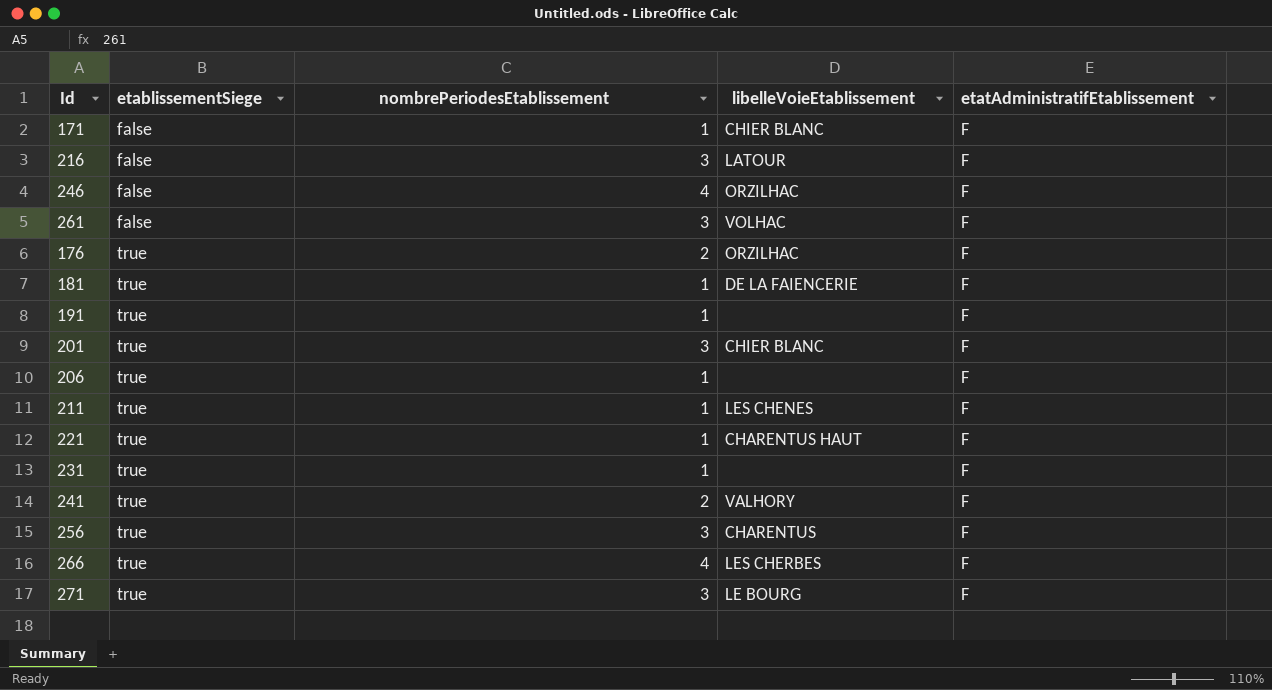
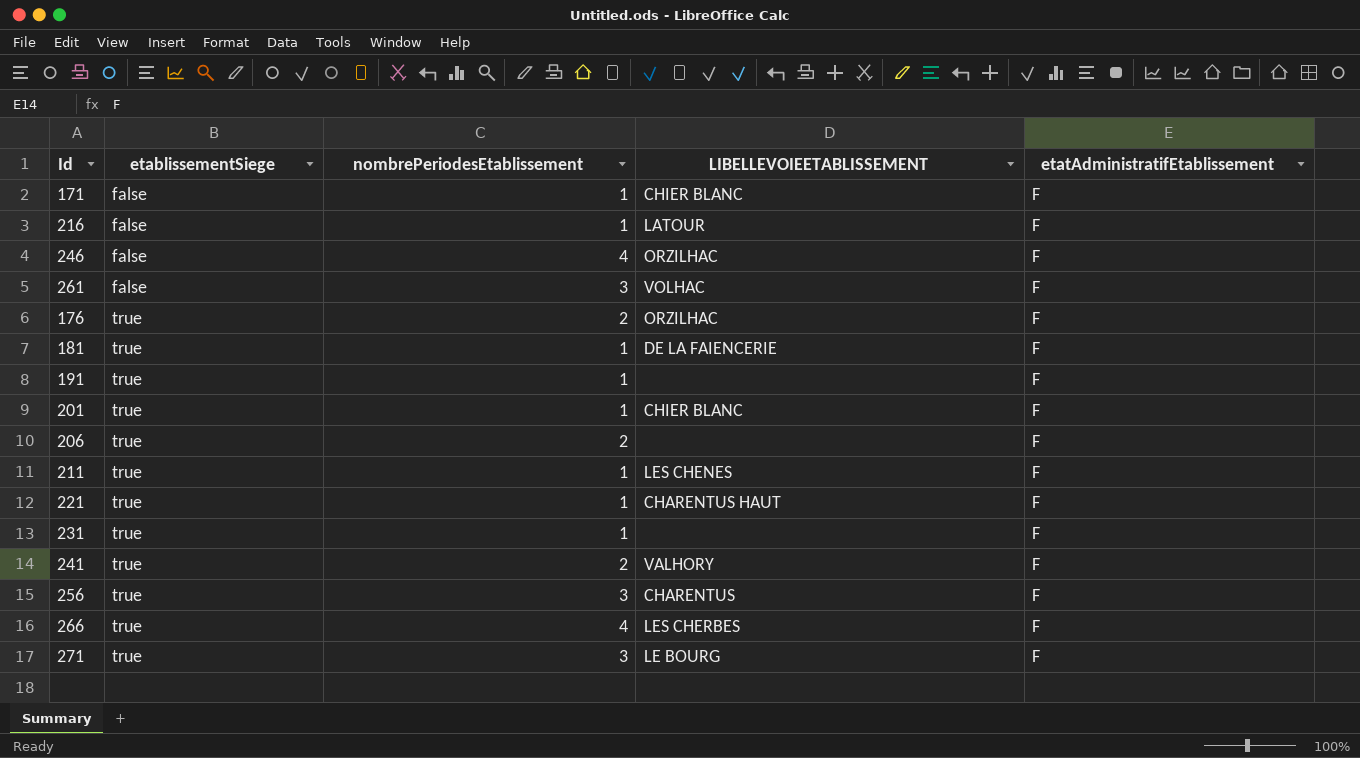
column name: libelleVoieEtablissement -> LIBELLEVOIEETABLISSEMENT
216 | nombrePeriodesEtablissement: 3 -> 1
201 | nombrePeriodesEtablissement: 3 -> 1
206 | nombrePeriodesEtablissement: 1 -> 2

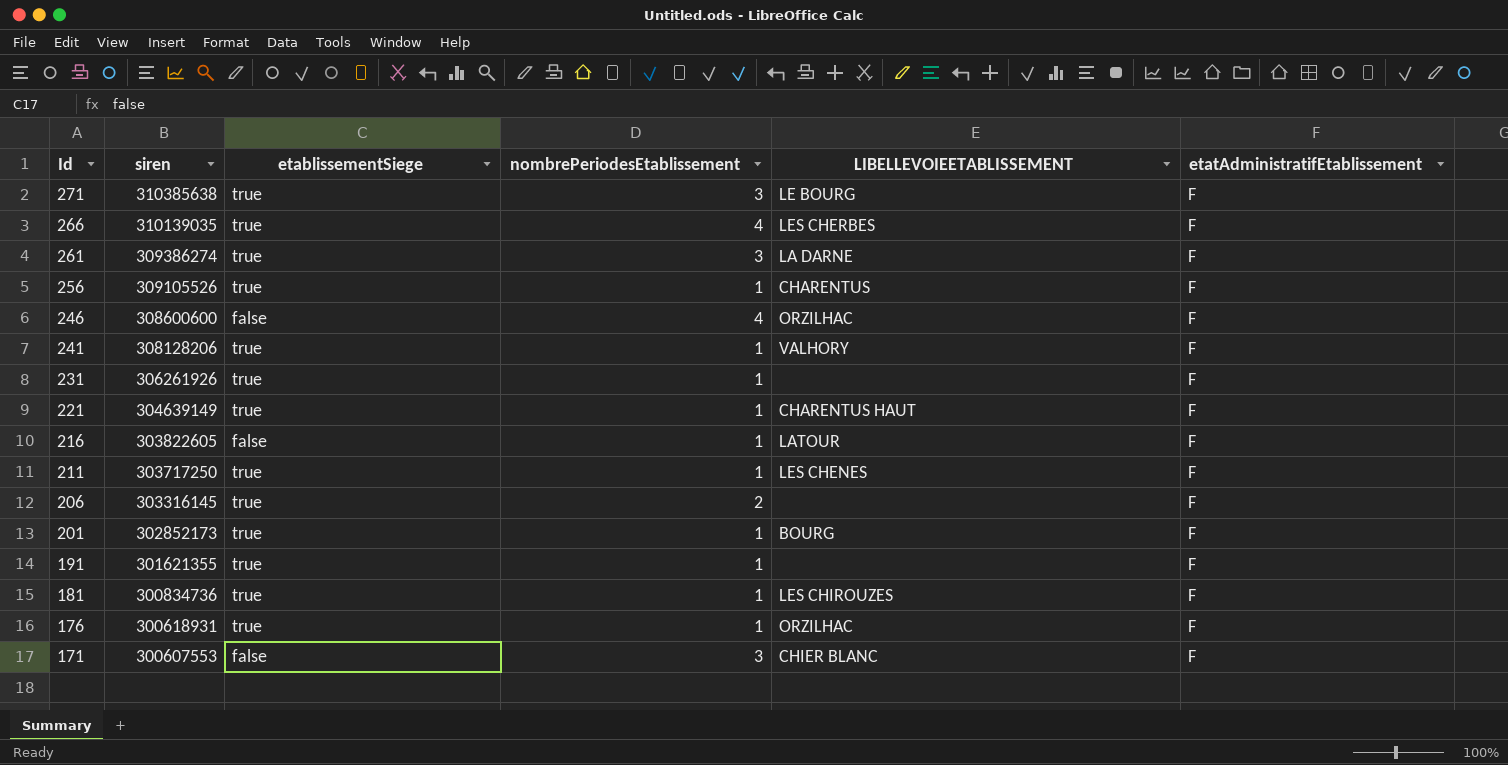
row order: etablissementSiege ascending -> Id descending
column siren | position: none -> 2
261 | etablissementSiege: false -> true
261 | LIBELLEVOIEETABLISSEMENT: VOLHAC -> LA DARNE
256 | nombrePeriodesEtablissement: 3 -> 1
241 | nombrePeriodesEtablissement: 2 -> 1
201 | LIBELLEVOIEETABLISSEMENT: CHIER BLANC -> BOURG
181 | LIBELLEVOIEETABLISSEMENT: DE LA FAIENCERIE -> LES CHIROUZES
176 | nombrePeriodesEtablissement: 2 -> 1
171 | nombrePeriodesEtablissement: 1 -> 3

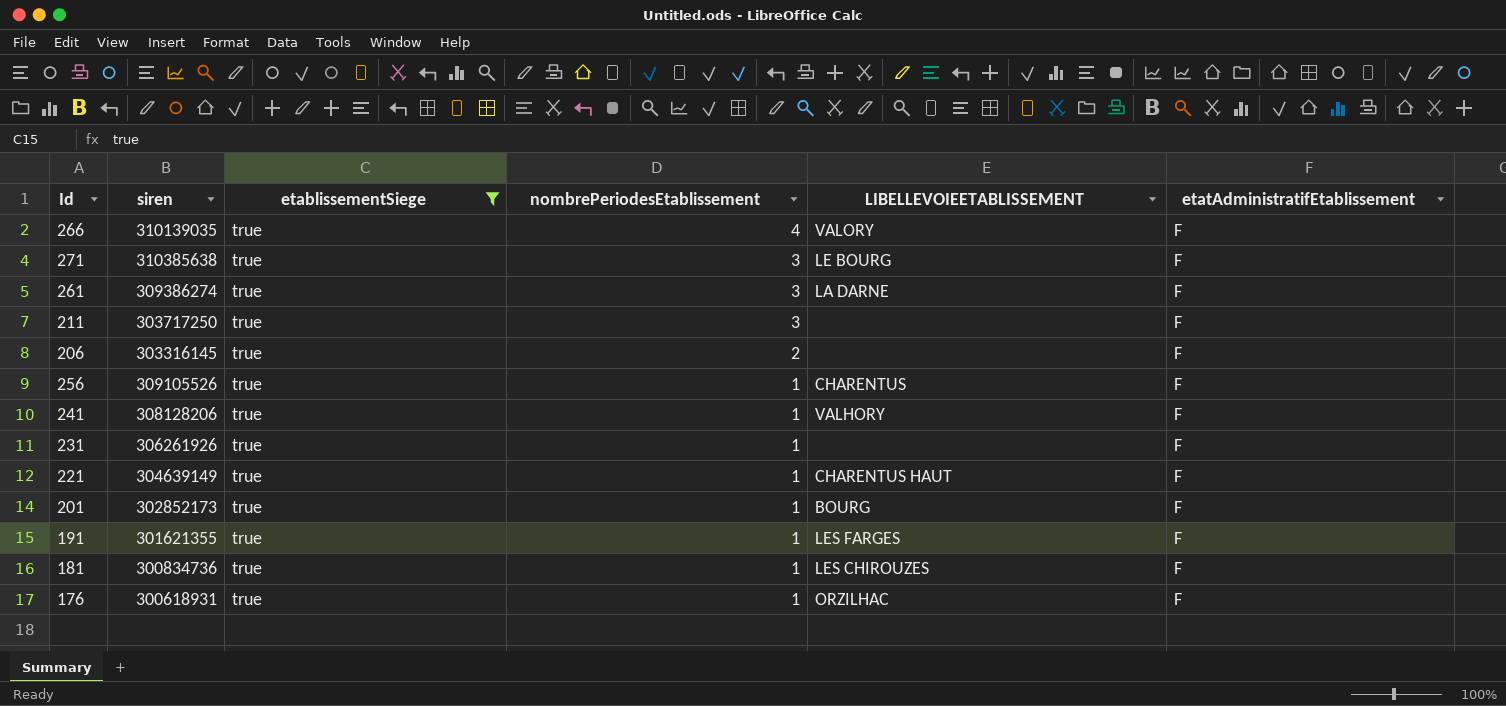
filter: none -> etablissementSiege = true
row order: Id descending -> nombrePeriodesEtablissement descending
266 | LIBELLEVOIEETABLISSEMENT: LES CHERBES -> VALORY
211 | nombrePeriodesEtablissement: 1 -> 3
211 | LIBELLEVOIEETABLISSEMENT: LES CHENES -> none
191 | LIBELLEVOIEETABLISSEMENT: none -> LES FARGES

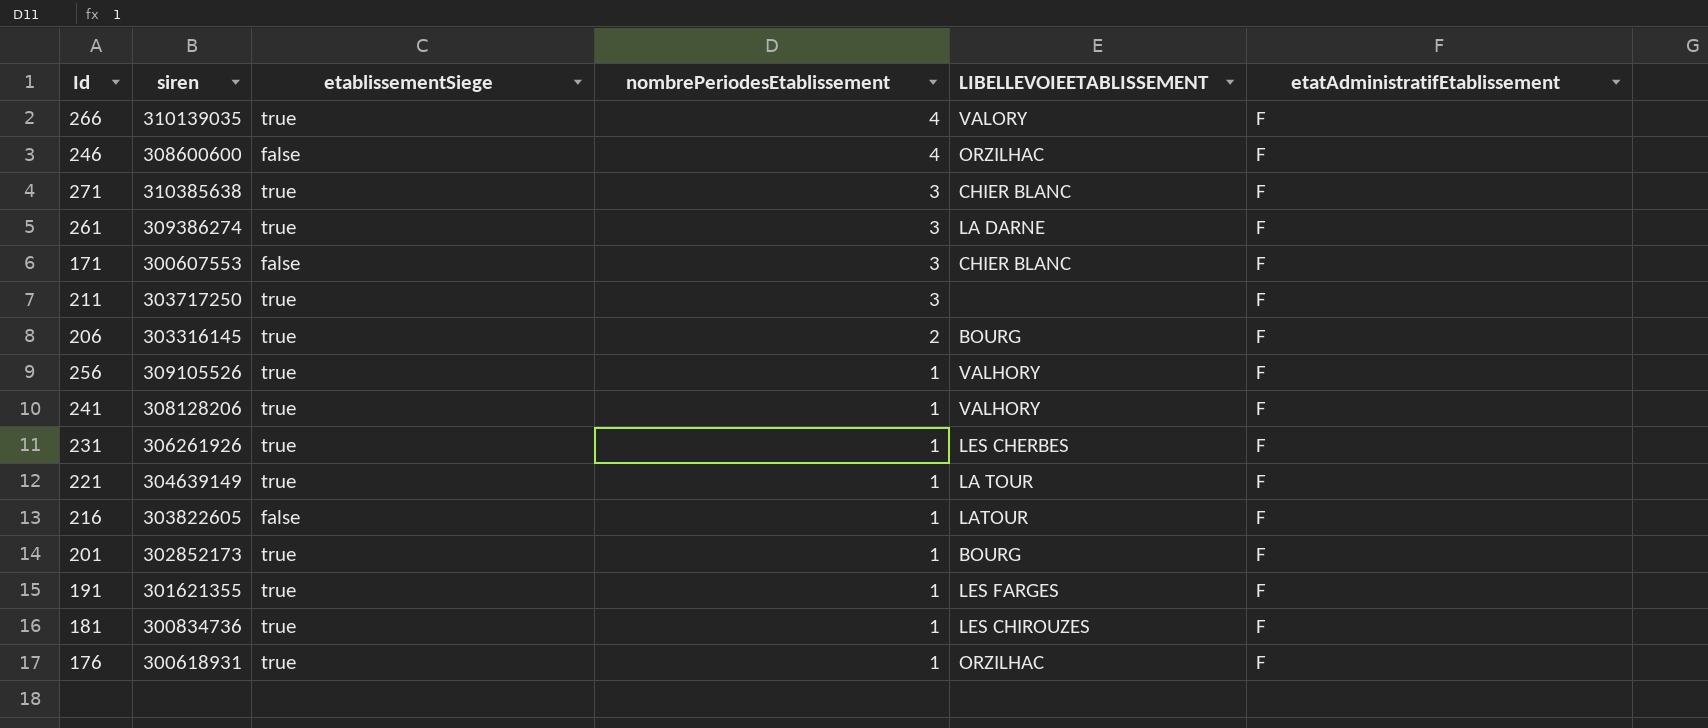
filter: etablissementSiege = true -> none
271 | LIBELLEVOIEETABLISSEMENT: LE BOURG -> CHIER BLANC
206 | LIBELLEVOIEETABLISSEMENT: none -> BOURG
256 | LIBELLEVOIEETABLISSEMENT: CHARENTUS -> VALHORY
231 | LIBELLEVOIEETABLISSEMENT: none -> LES CHERBES
221 | LIBELLEVOIEETABLISSEMENT: CHARENTUS HAUT -> LA TOUR

